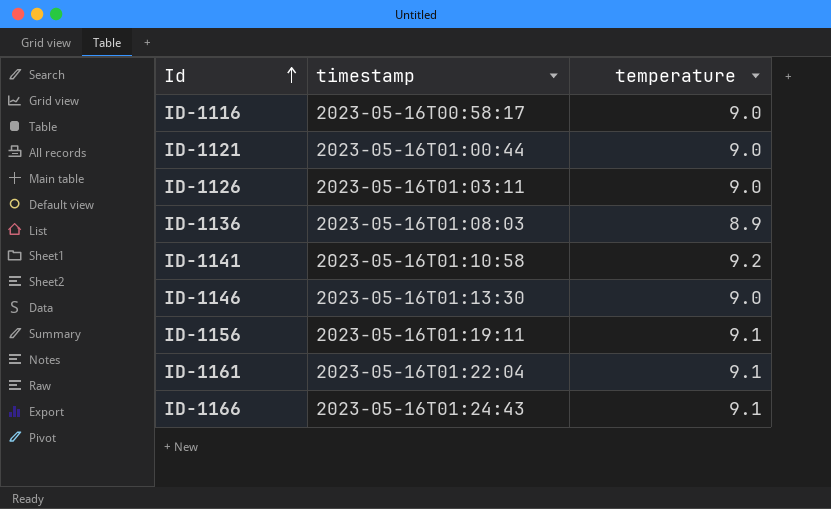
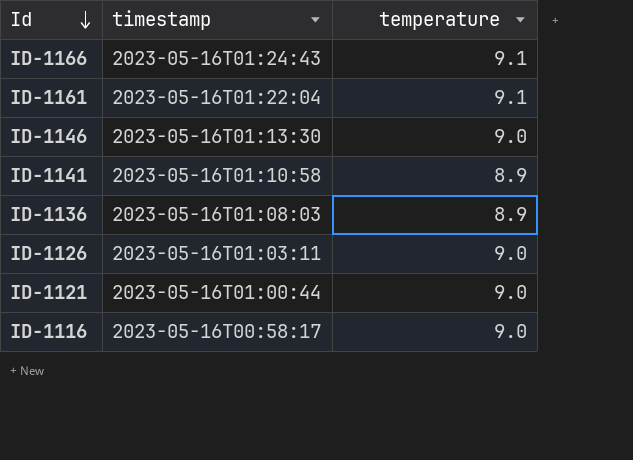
row order: Id ascending -> Id descending
row ID-1156: 2023-05-16T01:19:11 | 9.1 -> none
ID-1141 | temperature: 9.2 -> 8.9

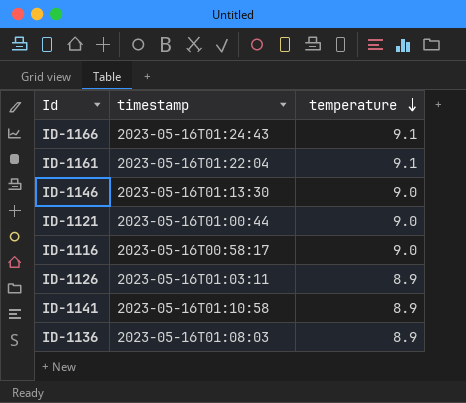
row order: Id descending -> temperature descending
ID-1126 | temperature: 9.0 -> 8.9

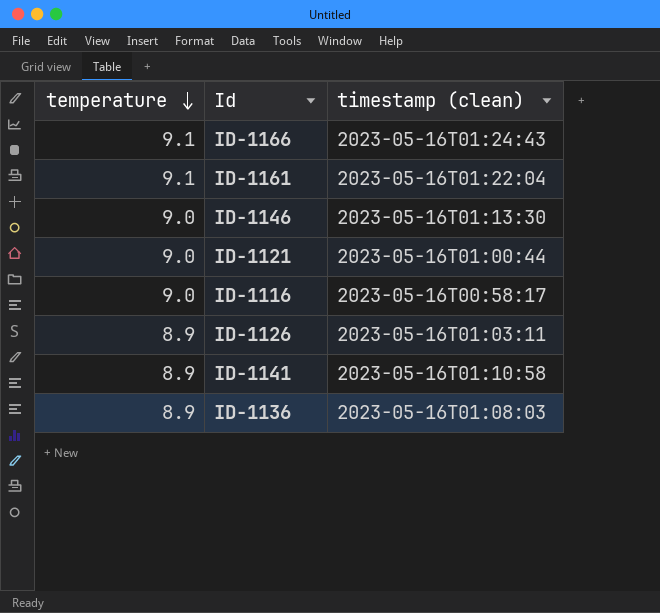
column temperature | position: 3 -> 1
column name: timestamp -> timestamp (clean)

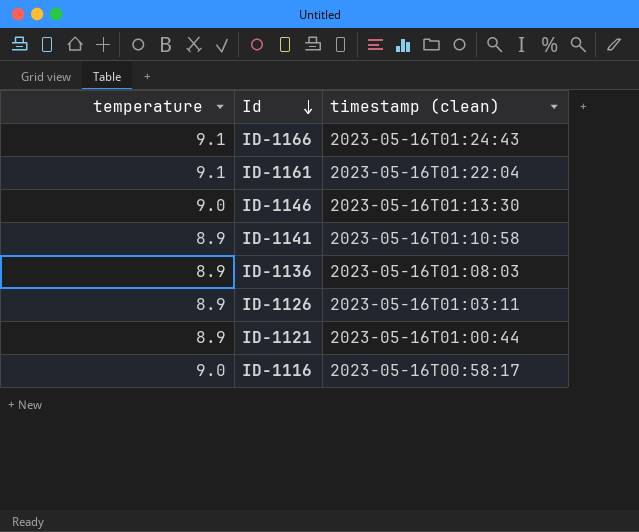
row order: temperature descending -> Id descending
ID-1121 | temperature: 9.0 -> 8.9

